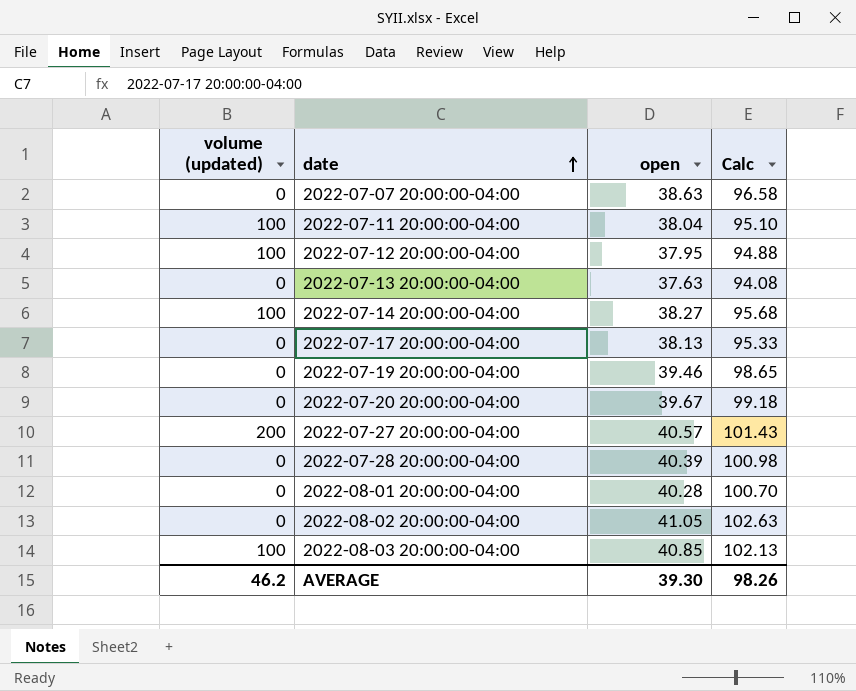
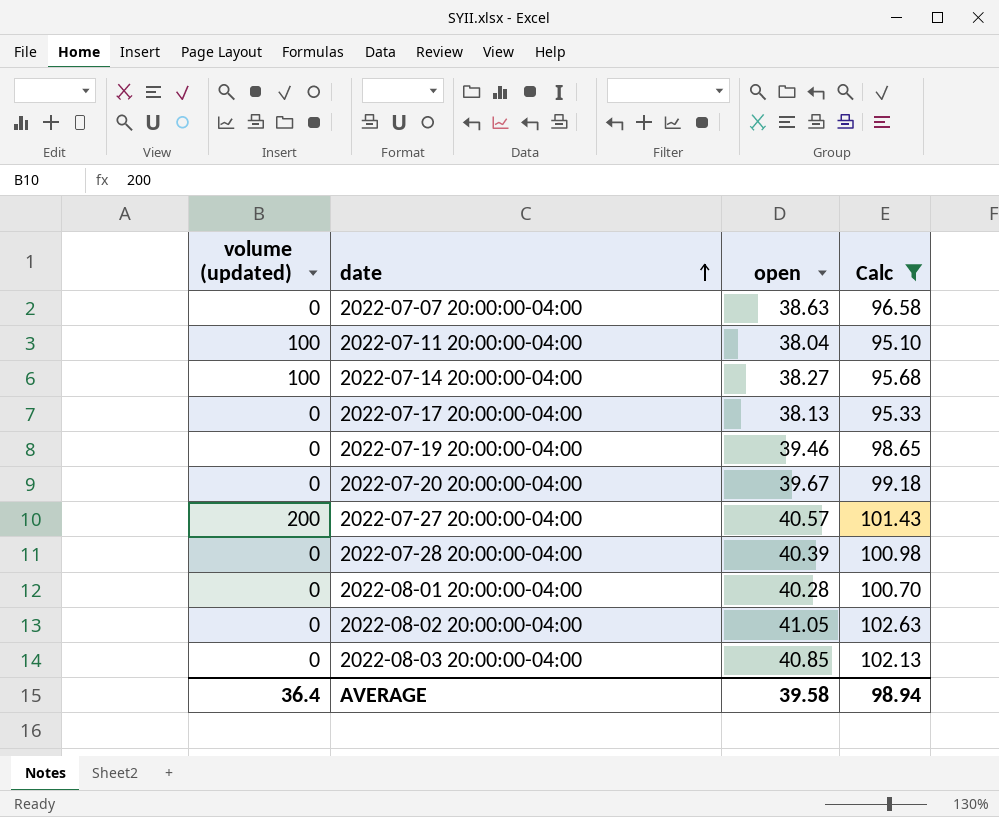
filter: none -> Calc >= 95.10
2022-08-03 20:00:00-04:00 | volume (updated): 100 -> 0
AVERAGE | volume (updated): 46.2 -> 36.4
AVERAGE | open: 39.30 -> 39.58
AVERAGE | Calc: 98.26 -> 98.94

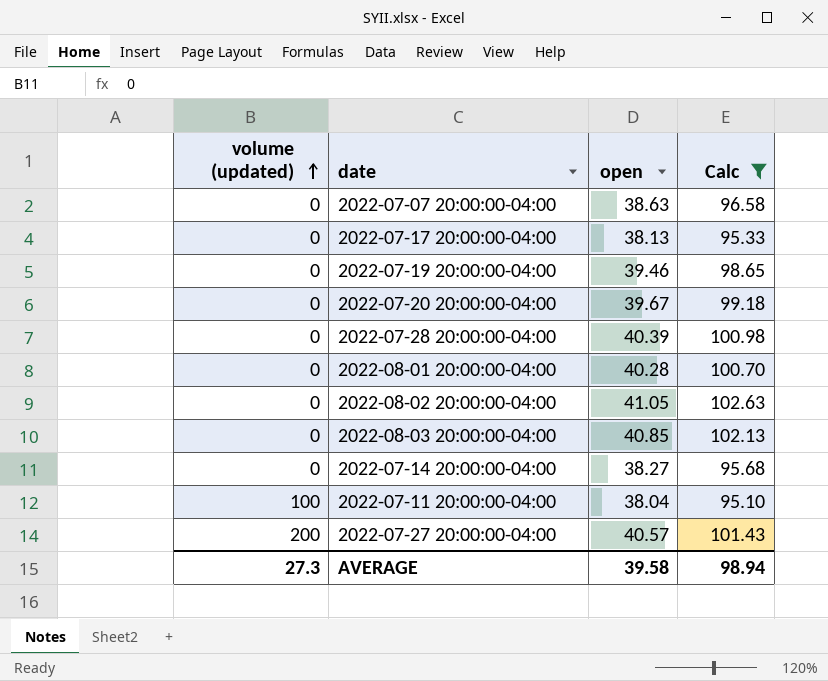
row order: date ascending -> volume (updated) ascending
2022-07-14 20:00:00-04:00 | volume (updated): 100 -> 0
AVERAGE | volume (updated): 36.4 -> 27.3

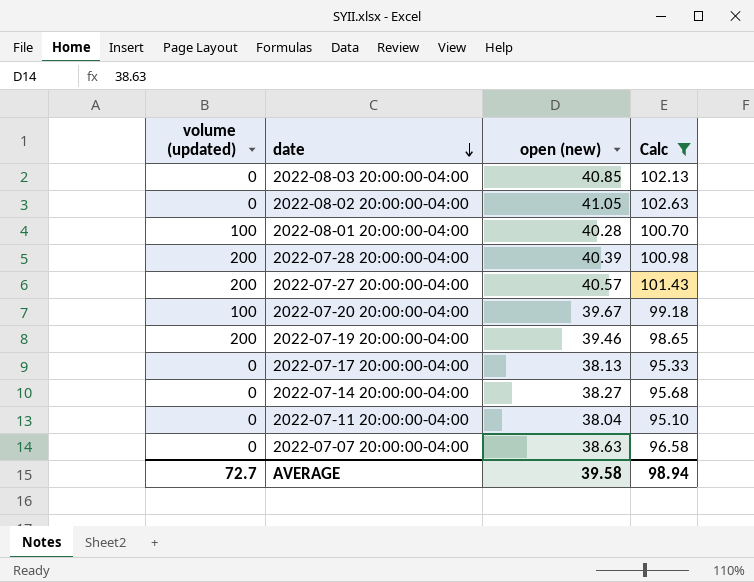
row order: volume (updated) ascending -> date descending
column name: open -> open (new)
2022-08-01 20:00:00-04:00 | volume (updated): 0 -> 100
2022-07-28 20:00:00-04:00 | volume (updated): 0 -> 200
2022-07-20 20:00:00-04:00 | volume (updated): 0 -> 100
2022-07-19 20:00:00-04:00 | volume (updated): 0 -> 200
2022-07-11 20:00:00-04:00 | volume (updated): 100 -> 0
AVERAGE | volume (updated): 27.3 -> 72.7

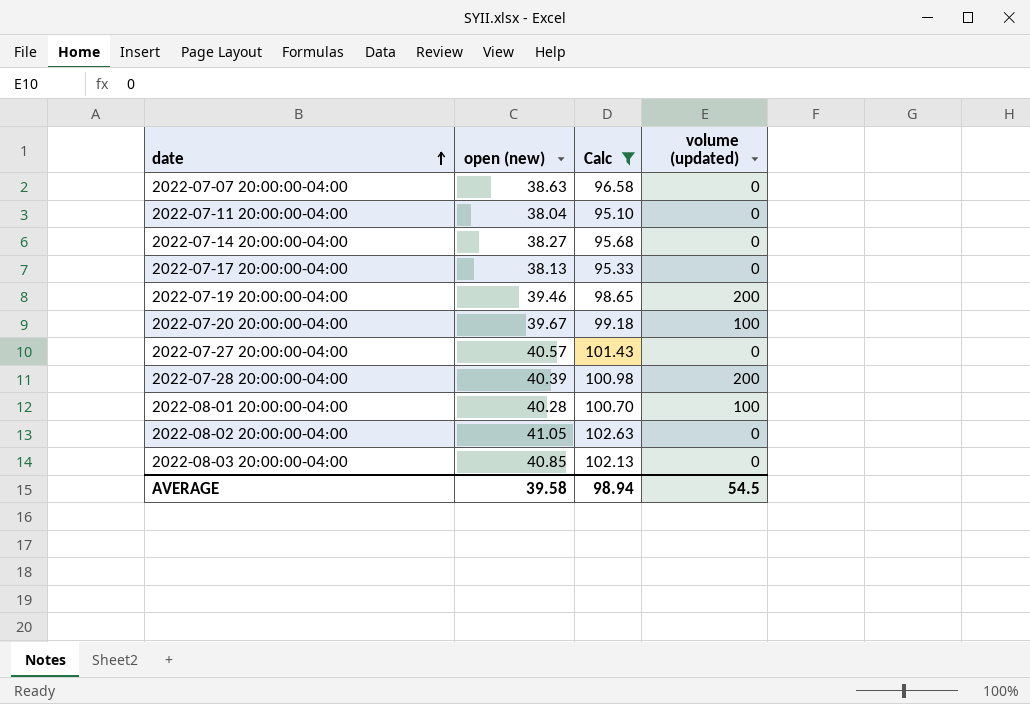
row order: date descending -> date ascending
column volume (updated) | position: 1 -> 4
2022-07-27 20:00:00-04:00 | volume (updated): 200 -> 0
AVERAGE | volume (updated): 72.7 -> 54.5

